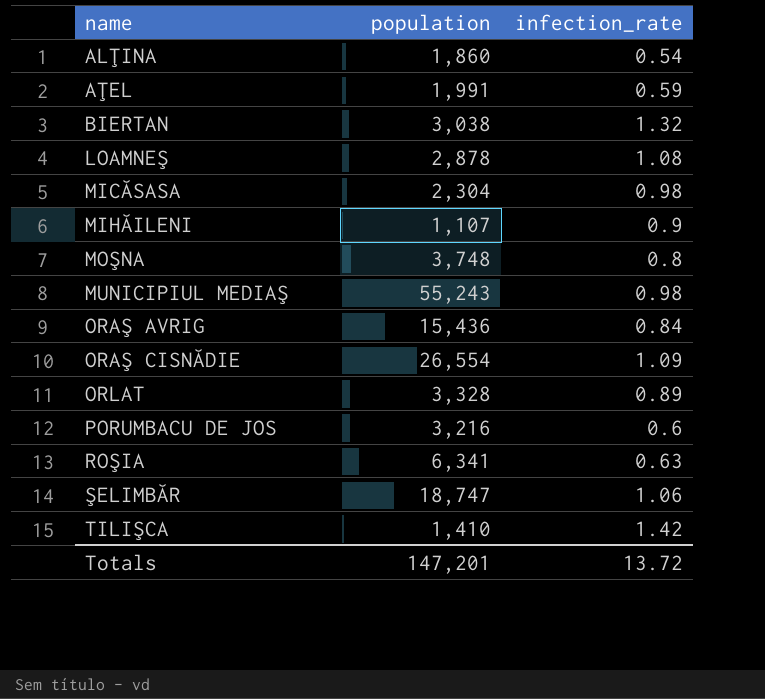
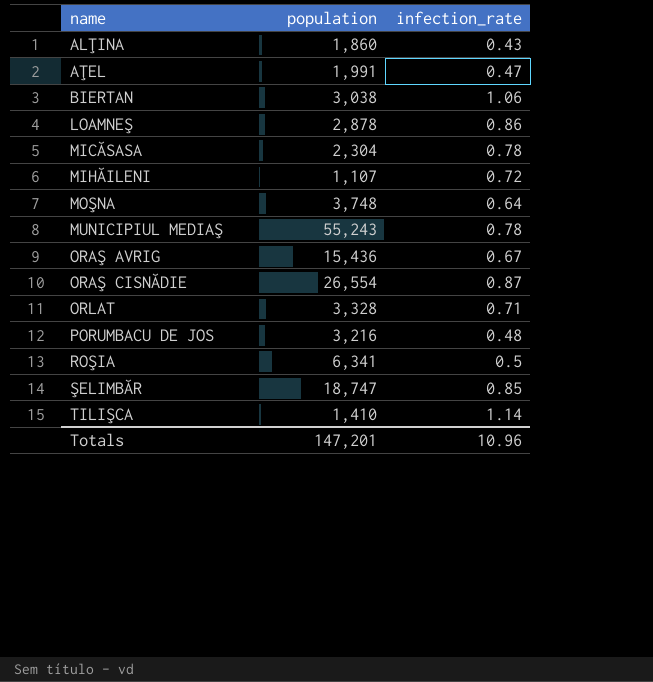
ALŢINA | infection_rate: 0.54 -> 0.43
AŢEL | infection_rate: 0.59 -> 0.47
BIERTAN | infection_rate: 1.32 -> 1.06
LOAMNEŞ | infection_rate: 1.08 -> 0.86
MICĂSASA | infection_rate: 0.98 -> 0.78
MIHĂILENI | infection_rate: 0.9 -> 0.72
MOŞNA | infection_rate: 0.8 -> 0.64
MUNICIPIUL MEDIAŞ | infection_rate: 0.98 -> 0.78
ORAŞ AVRIG | infection_rate: 0.84 -> 0.67
ORAŞ CISNĂDIE | infection_rate: 1.09 -> 0.87
ORLAT | infection_rate: 0.89 -> 0.71
PORUMBACU DE JOS | infection_rate: 0.6 -> 0.48
ROŞIA | infection_rate: 0.63 -> 0.5
ŞELIMBĂR | infection_rate: 1.06 -> 0.85
TILIŞCA | infection_rate: 1.42 -> 1.14
Totals | infection_rate: 13.72 -> 10.96

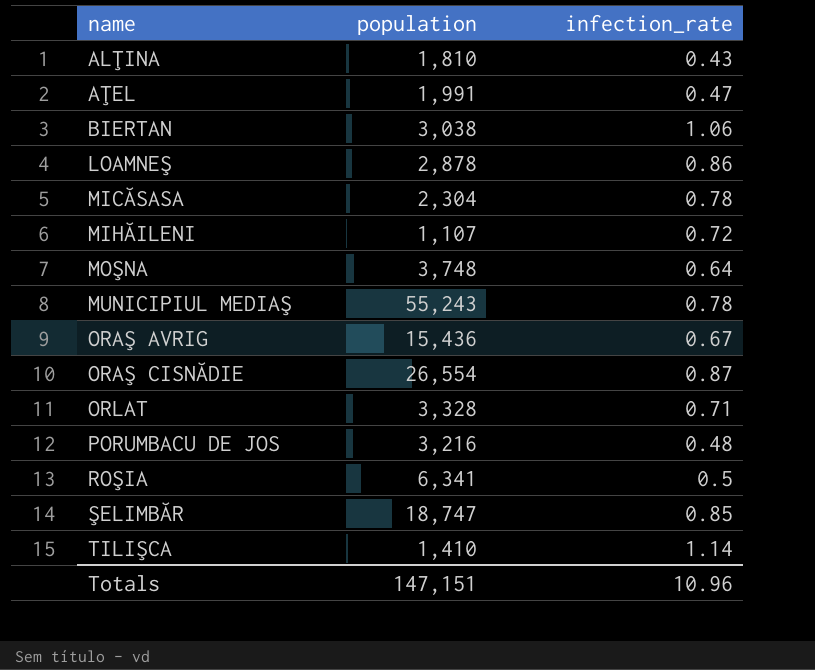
ALŢINA | population: 1,860 -> 1,810
Totals | population: 147,201 -> 147,151

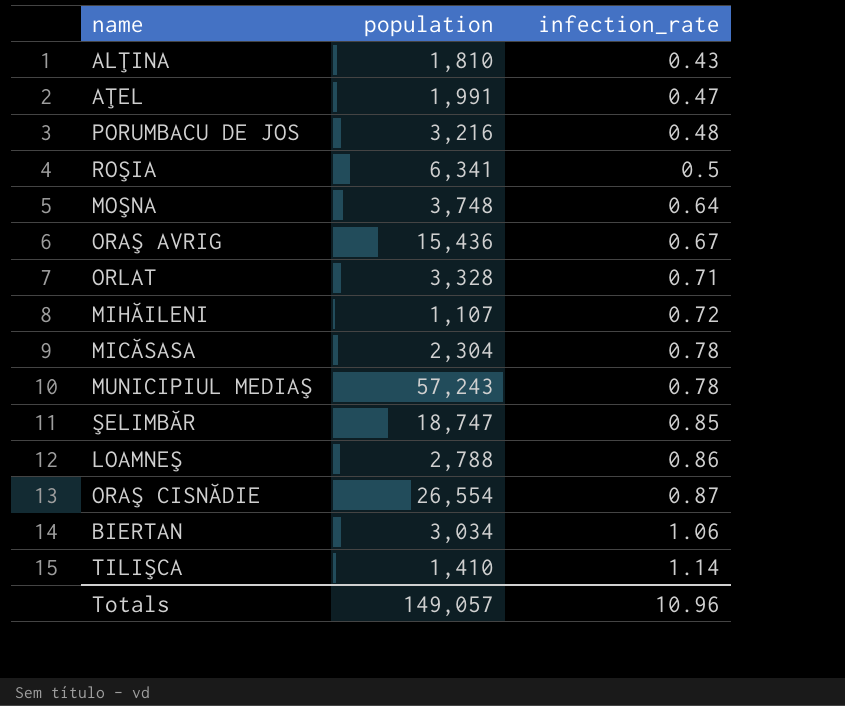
row order: name ascending -> infection_rate ascending
MUNICIPIUL MEDIAŞ | population: 55,243 -> 57,243
LOAMNEŞ | population: 2,878 -> 2,788
BIERTAN | population: 3,038 -> 3,034
Totals | population: 147,151 -> 149,057

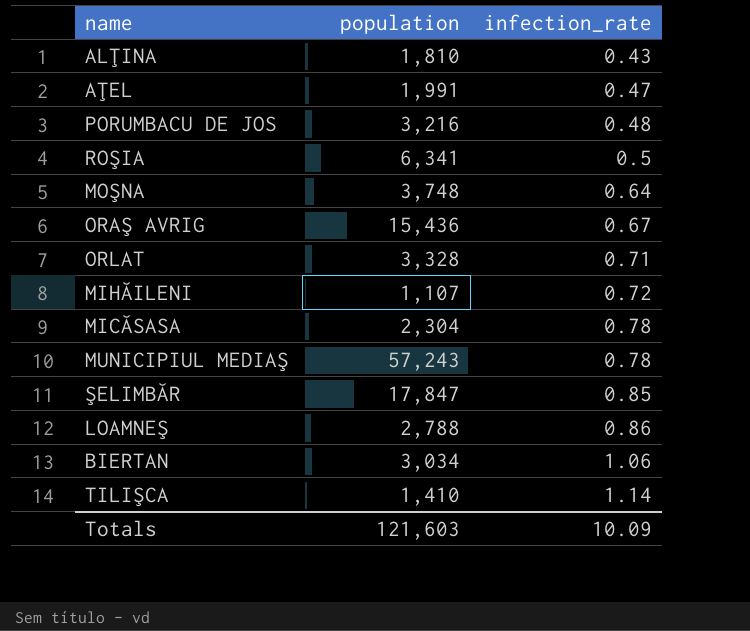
row ORAŞ CISNĂDIE: 26,554 | 0.87 -> none
ŞELIMBĂR | population: 18,747 -> 17,847
Totals | population: 149,057 -> 121,603
Totals | infection_rate: 10.96 -> 10.09

